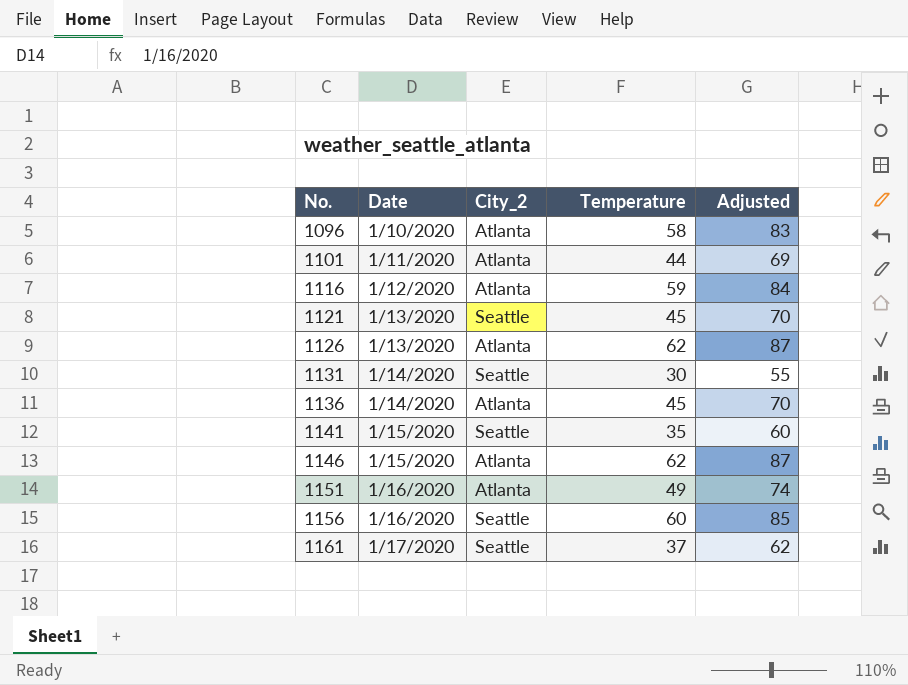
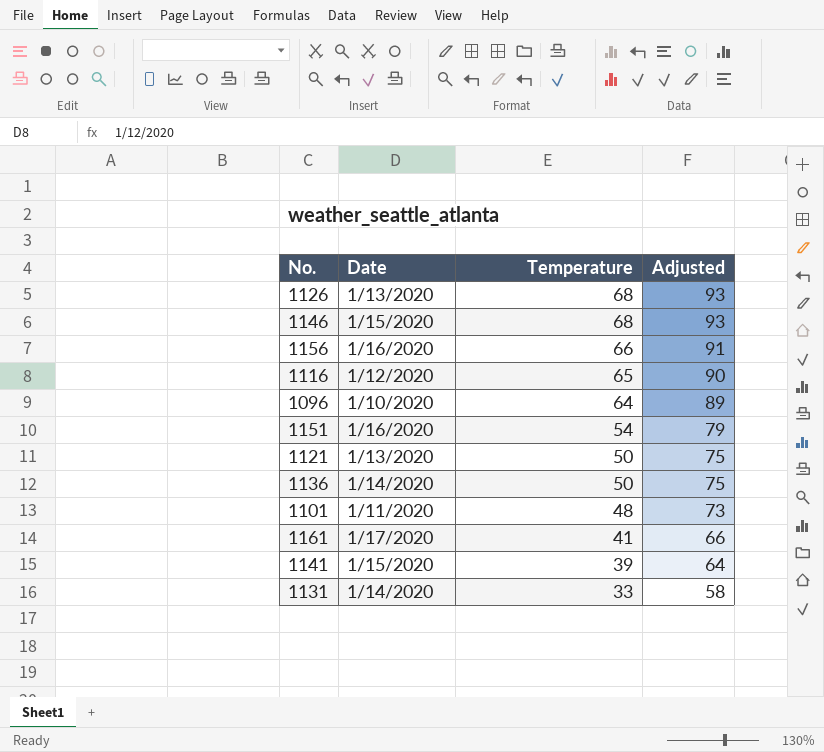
row order: No. ascending -> Temperature descending
column City_2 | position: 3 -> none
1126 | Temperature: 62 -> 68
1126 | Adjusted: 87 -> 93
1146 | Temperature: 62 -> 68
1146 | Adjusted: 87 -> 93
1156 | Temperature: 60 -> 66
1156 | Adjusted: 85 -> 91
1116 | Temperature: 59 -> 65
1116 | Adjusted: 84 -> 90
1096 | Temperature: 58 -> 64
1096 | Adjusted: 83 -> 89
1151 | Temperature: 49 -> 54
1151 | Adjusted: 74 -> 79
1121 | Temperature: 45 -> 50
1121 | Adjusted: 70 -> 75
1136 | Temperature: 45 -> 50
1136 | Adjusted: 70 -> 75
1101 | Temperature: 44 -> 48
1101 | Adjusted: 69 -> 73
1161 | Temperature: 37 -> 41
1161 | Adjusted: 62 -> 66
1141 | Temperature: 35 -> 39
1141 | Adjusted: 60 -> 64
1131 | Temperature: 30 -> 33
1131 | Adjusted: 55 -> 58

